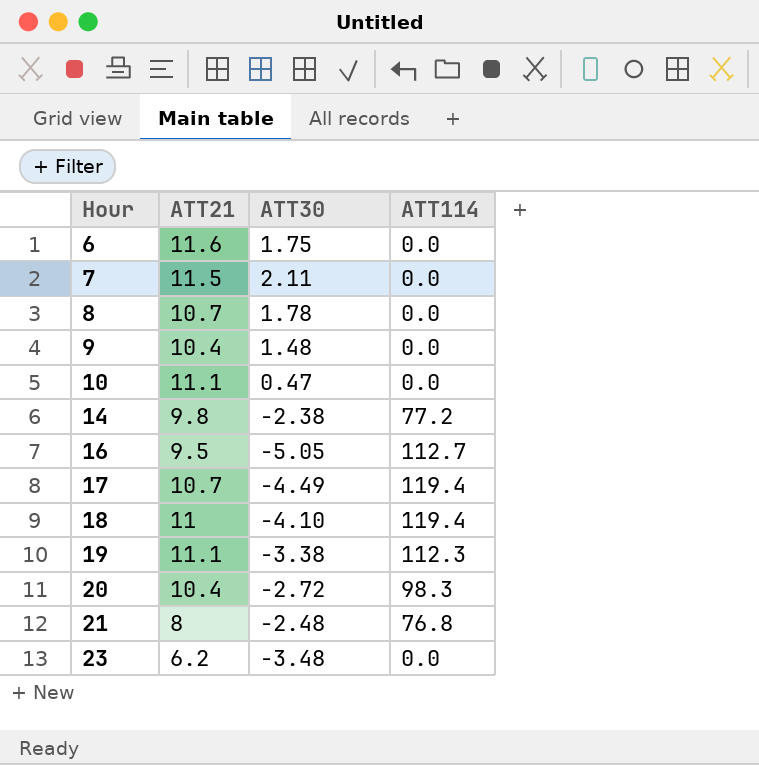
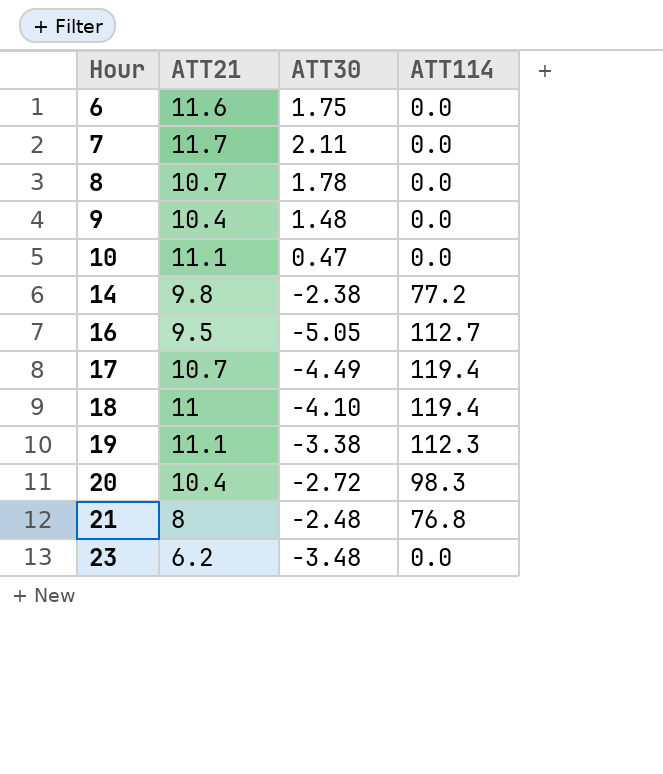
7 | ATT21: 11.5 -> 11.7

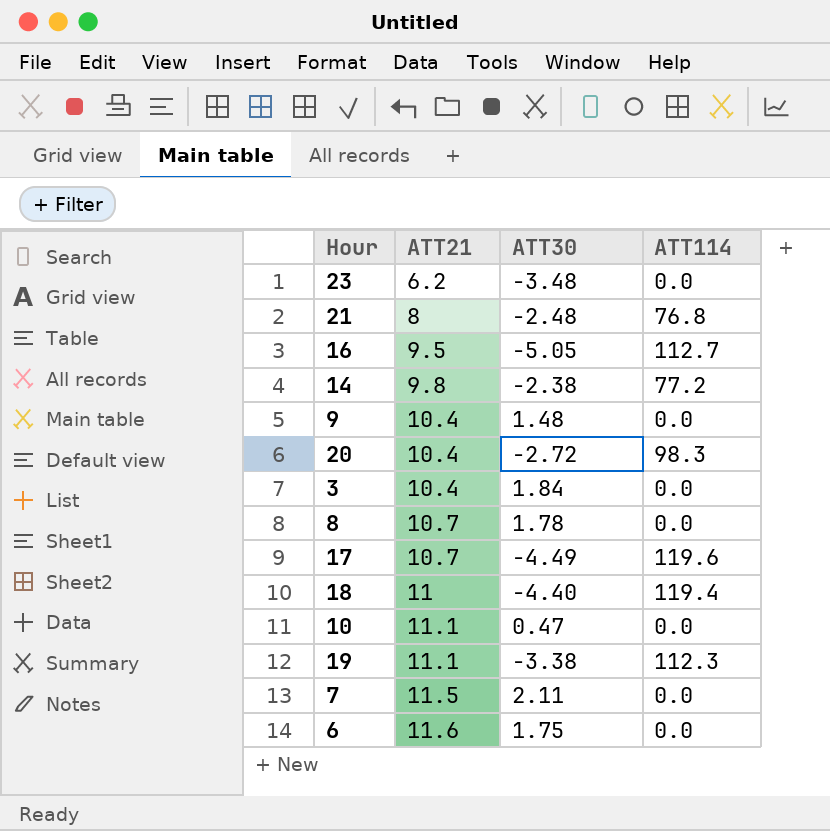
row order: Hour ascending -> ATT21 ascending
row 3: none -> 10.4 | 1.84 | 0.0
17 | ATT114: 119.4 -> 119.6
18 | ATT30: -4.10 -> -4.40
7 | ATT21: 11.7 -> 11.5

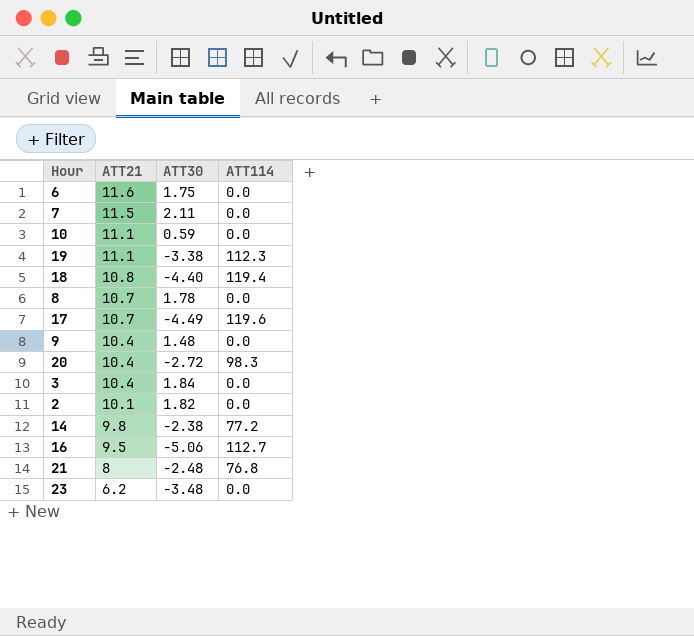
row order: ATT21 ascending -> ATT21 descending
10 | ATT30: 0.47 -> 0.59
18 | ATT21: 11 -> 10.8
row 2: none -> 10.1 | 1.82 | 0.0
16 | ATT30: -5.05 -> -5.06

